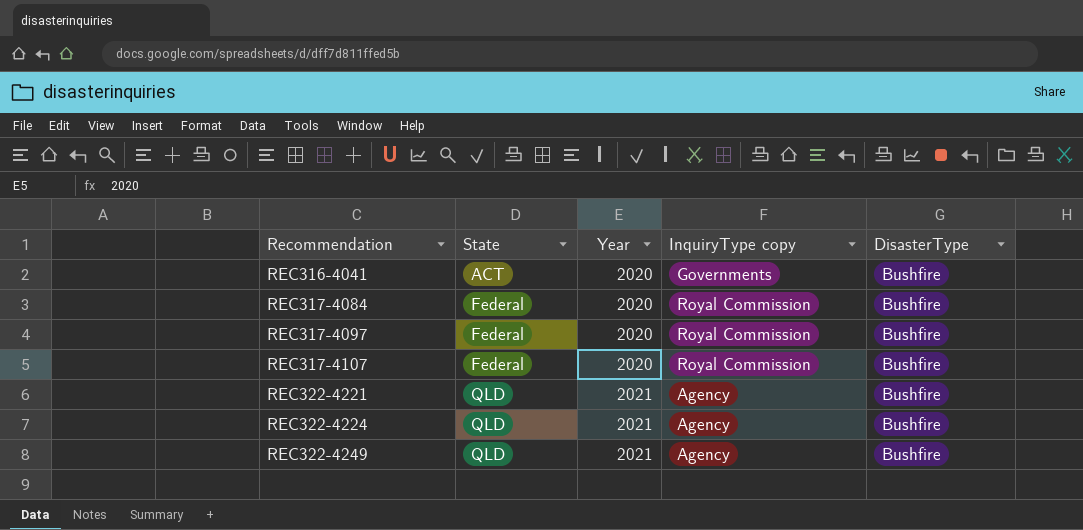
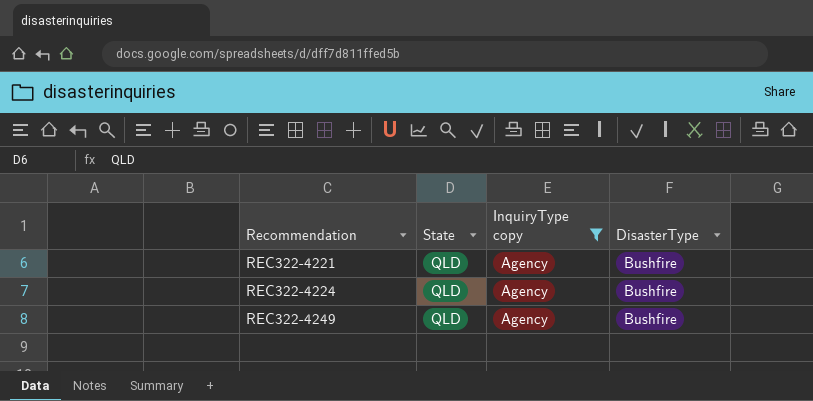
filter: none -> InquiryType copy = Agency
column Year | position: 3 -> none

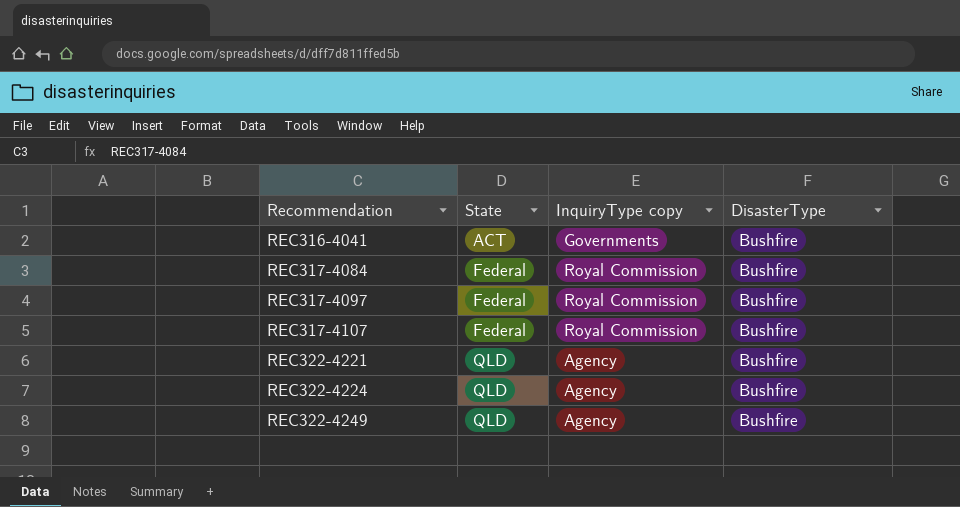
filter: InquiryType copy = Agency -> none

